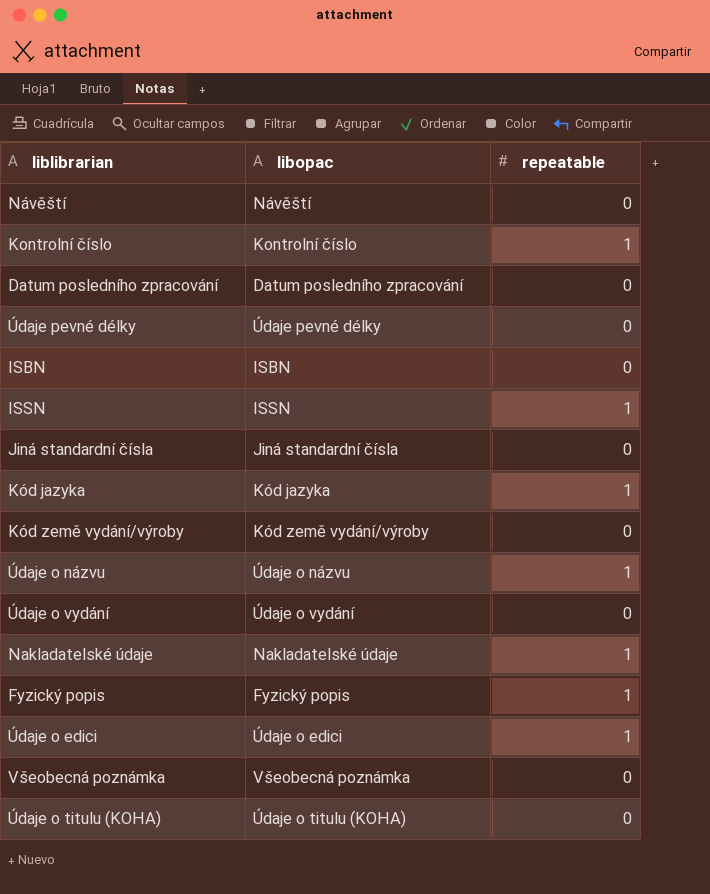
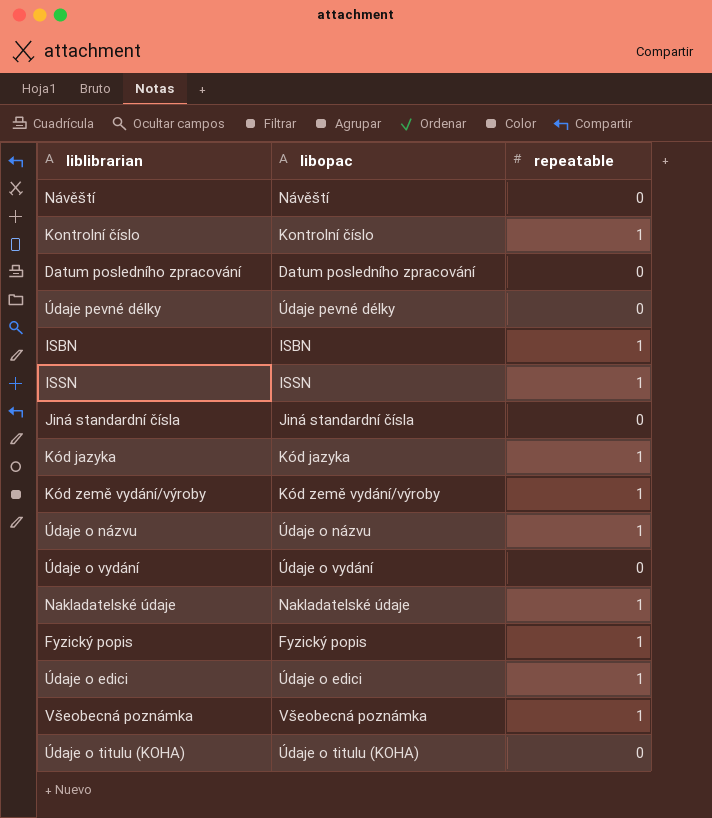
ISBN | repeatable: 0 -> 1
Kód země vydání/výroby | repeatable: 0 -> 1
Všeobecná poznámka | repeatable: 0 -> 1

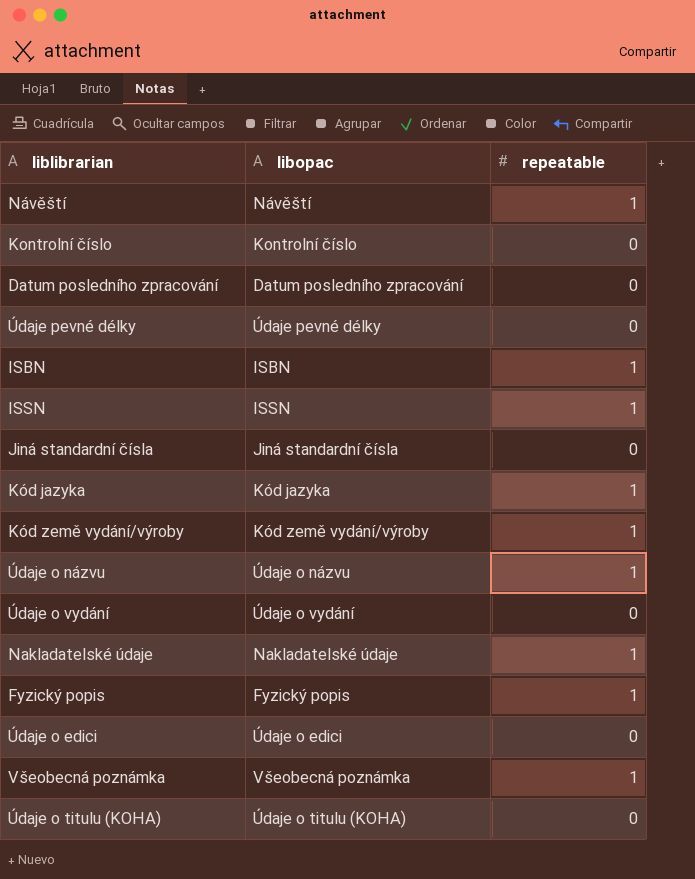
Návěští | repeatable: 0 -> 1
Kontrolní číslo | repeatable: 1 -> 0
Údaje o edici | repeatable: 1 -> 0

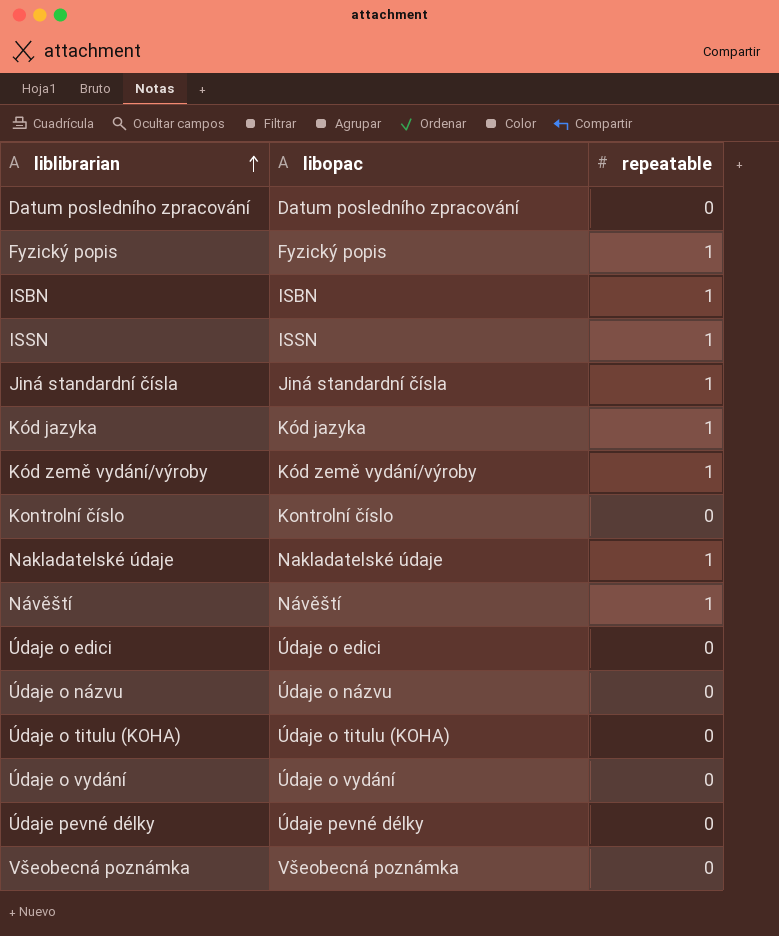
row order: none -> liblibrarian ascending
Jiná standardní čísla | repeatable: 0 -> 1
Údaje o názvu | repeatable: 1 -> 0
Všeobecná poznámka | repeatable: 1 -> 0

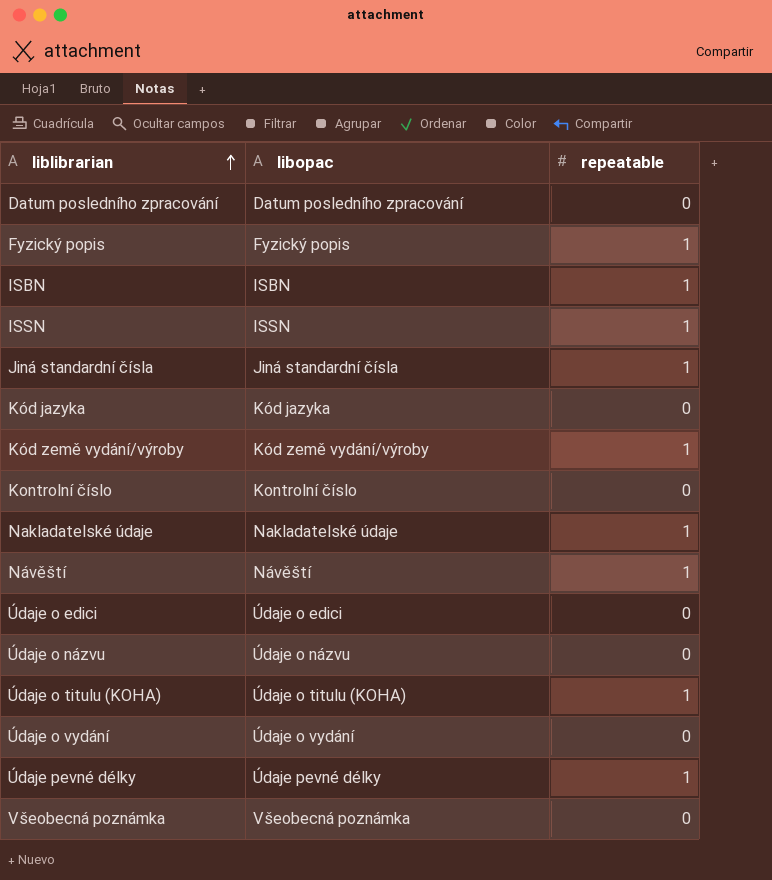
Kód jazyka | repeatable: 1 -> 0
Údaje o titulu (KOHA) | repeatable: 0 -> 1
Údaje pevné délky | repeatable: 0 -> 1

